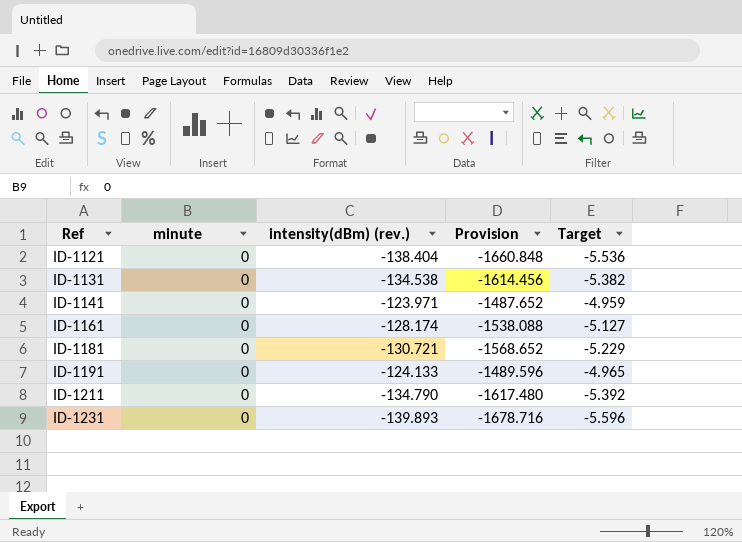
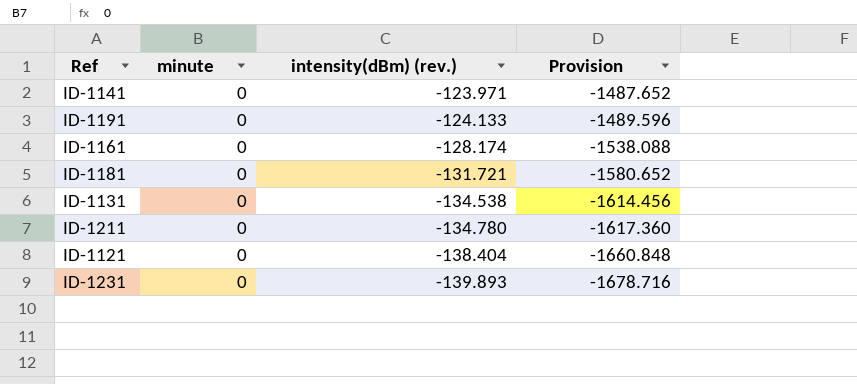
row order: Ref ascending -> intensity(dBm) (rev.) descending
column Target | formula: [intensity(dBm) (rev.)] * 0.04 -> none
ID-1181 | intensity(dBm) (rev.): -130.721 -> -131.721
ID-1181 | Provision: -1568.652 -> -1580.652
ID-1211 | intensity(dBm) (rev.): -134.790 -> -134.780
ID-1211 | Provision: -1617.480 -> -1617.360

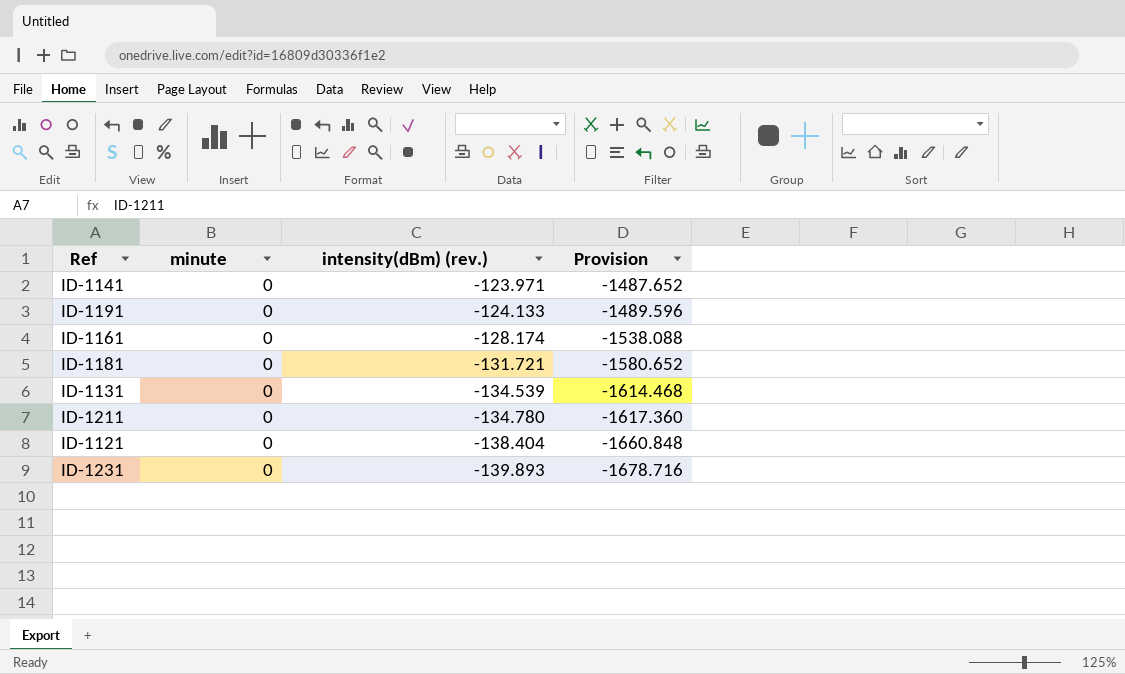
ID-1131 | intensity(dBm) (rev.): -134.538 -> -134.539
ID-1131 | Provision: -1614.456 -> -1614.468

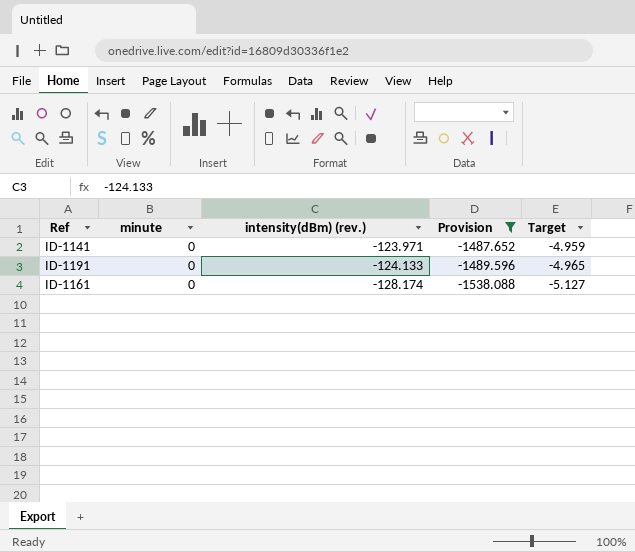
filter: none -> Provision >= -1538.088
column Target | formula: none -> [intensity(dBm) (rev.)] * 0.04

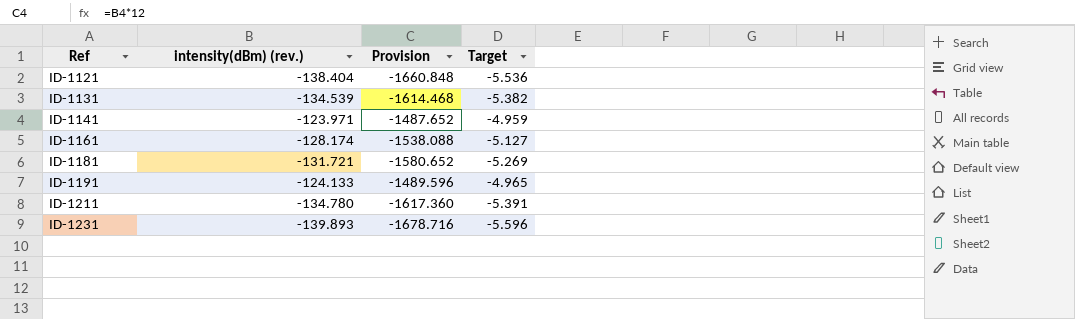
filter: Provision >= -1538.088 -> none
row order: intensity(dBm) (rev.) descending -> Ref ascending
column minute | position: 2 -> none

